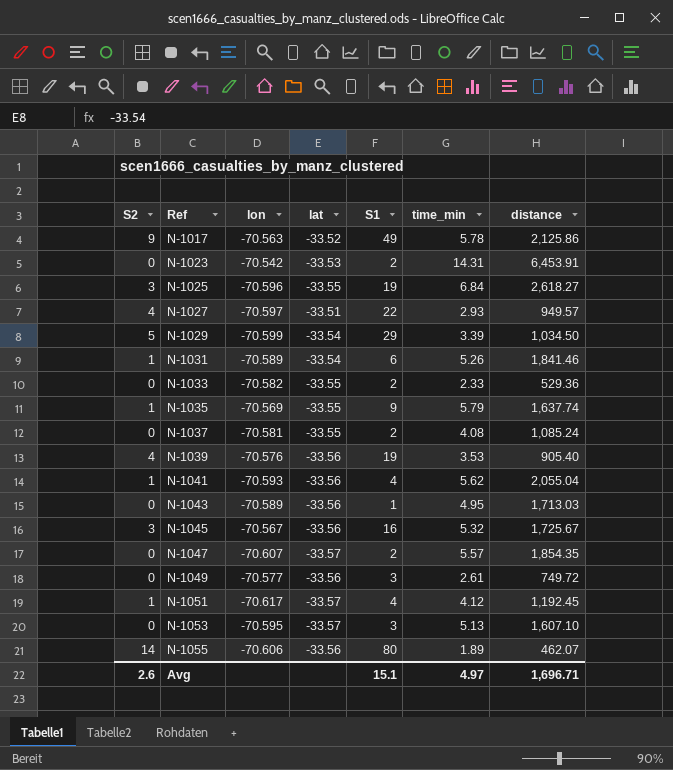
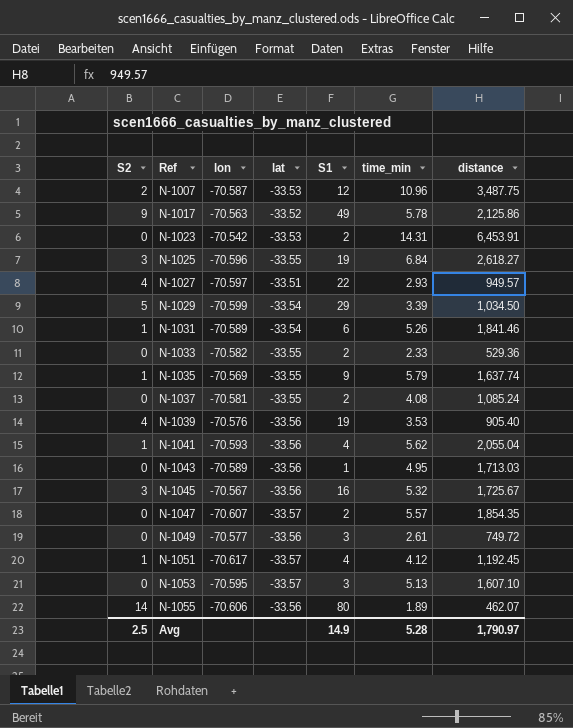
row N-1007: none -> 2 | -70.587 | -33.53 | 12 | 10.96 | 3,487.75
Avg | S2: 2.6 -> 2.5
Avg | S1: 15.1 -> 14.9
Avg | time_min: 4.97 -> 5.28
Avg | distance: 1,696.71 -> 1,790.97

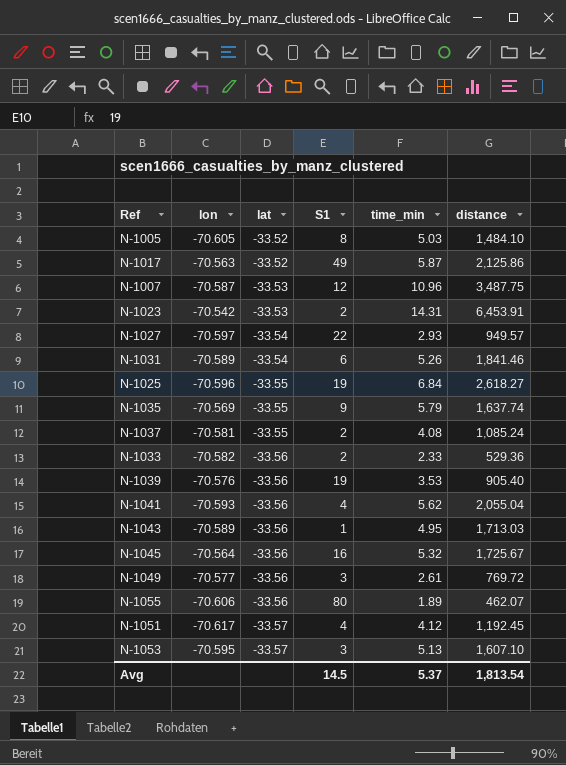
row order: Ref ascending -> lat descending
column S2 | position: 1 -> none
row N-1029: 5 | -70.599 | -33.54 | 29 | 3.39 | 1,034.50 -> none
row N-1047: 0 | -70.607 | -33.57 | 2 | 5.57 | 1,854.35 -> none
row N-1005: none -> -70.605 | -33.52 | 8 | 5.03 | 1,484.10
N-1017 | time_min: 5.78 -> 5.87
N-1027 | lat: -33.51 -> -33.54
N-1033 | lat: -33.55 -> -33.56
N-1045 | lon: -70.567 -> -70.564
N-1049 | distance: 749.72 -> 769.72
Avg | S1: 14.9 -> 14.5
Avg | time_min: 5.28 -> 5.37
Avg | distance: 1,790.97 -> 1,813.54

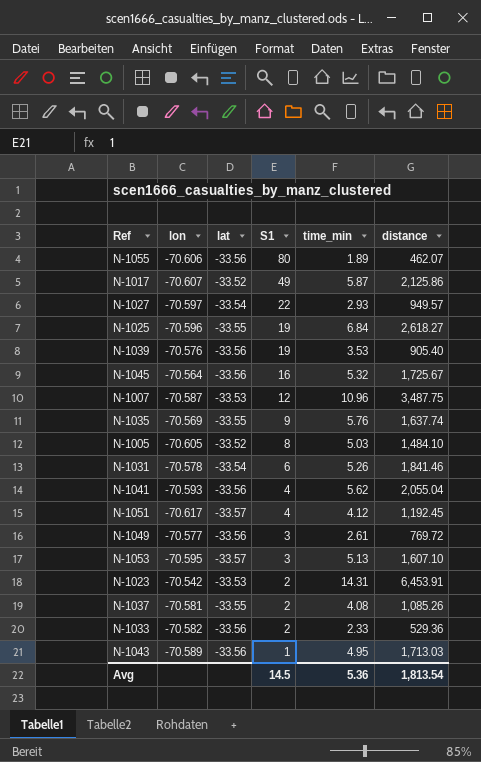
row order: lat descending -> S1 descending
N-1017 | lon: -70.563 -> -70.607
N-1035 | time_min: 5.79 -> 5.76
N-1031 | lon: -70.589 -> -70.578
N-1037 | distance: 1,085.24 -> 1,085.26
Avg | time_min: 5.37 -> 5.36

